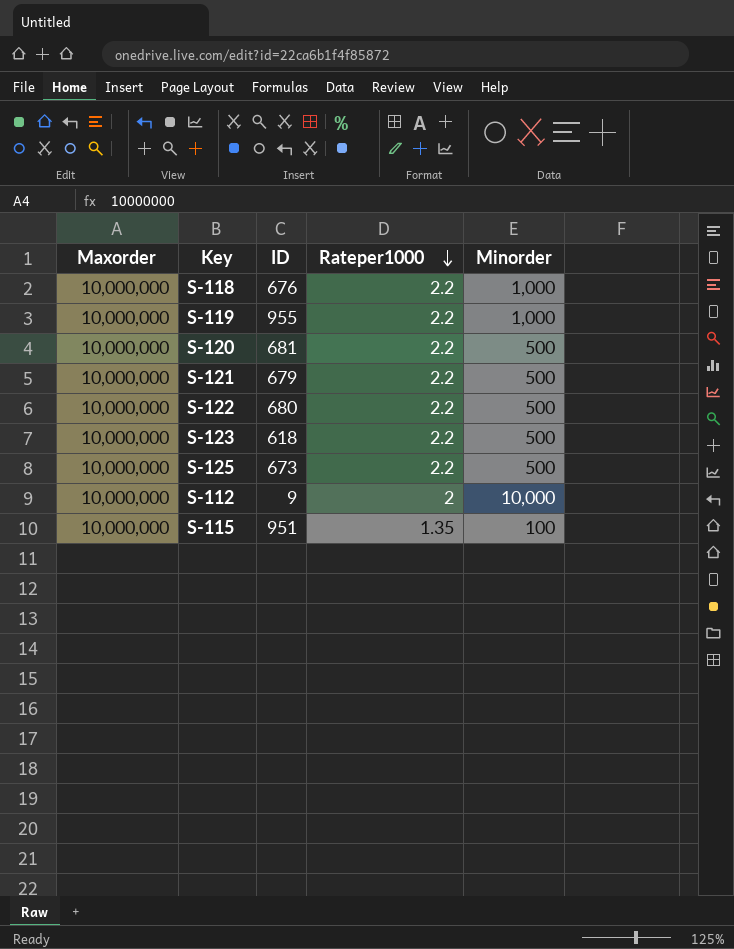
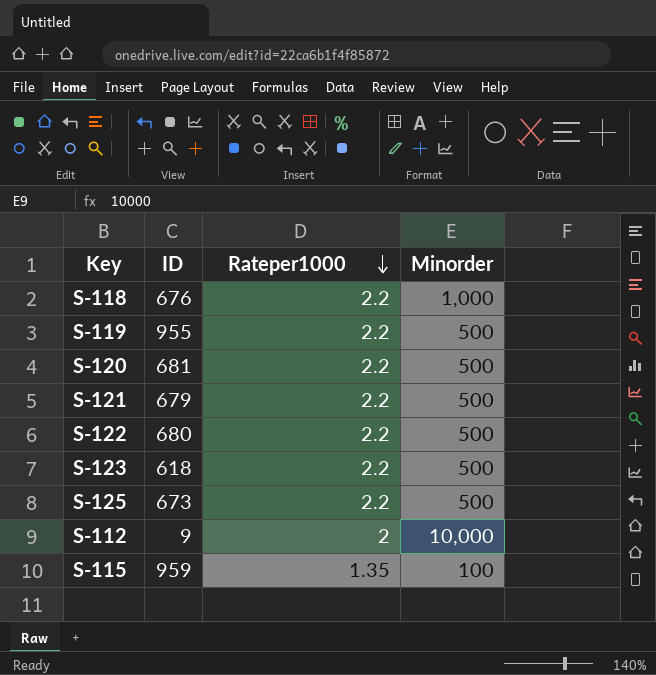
column Maxorder | position: 1 -> none
S-119 | Minorder: 1,000 -> 500
S-115 | ID: 951 -> 959

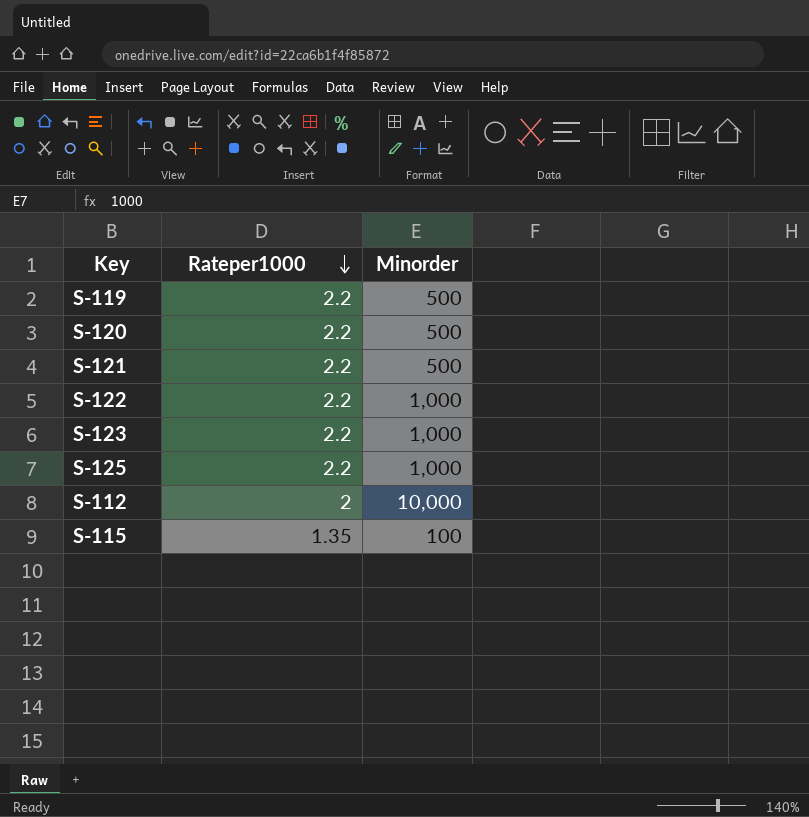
column ID | position: 2 -> none
row S-118: 676 | 2.2 | 1,000 -> none
S-122 | Minorder: 500 -> 1,000
S-123 | Minorder: 500 -> 1,000
S-125 | Minorder: 500 -> 1,000

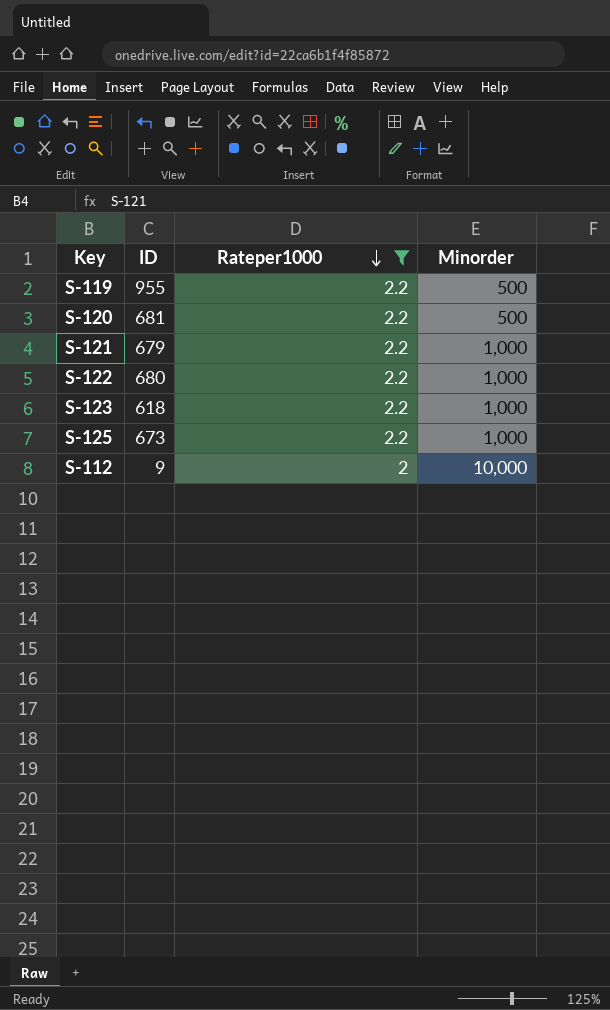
filter: none -> Rateper1000 != 1.35
column ID | position: none -> 2
S-121 | Minorder: 500 -> 1,000

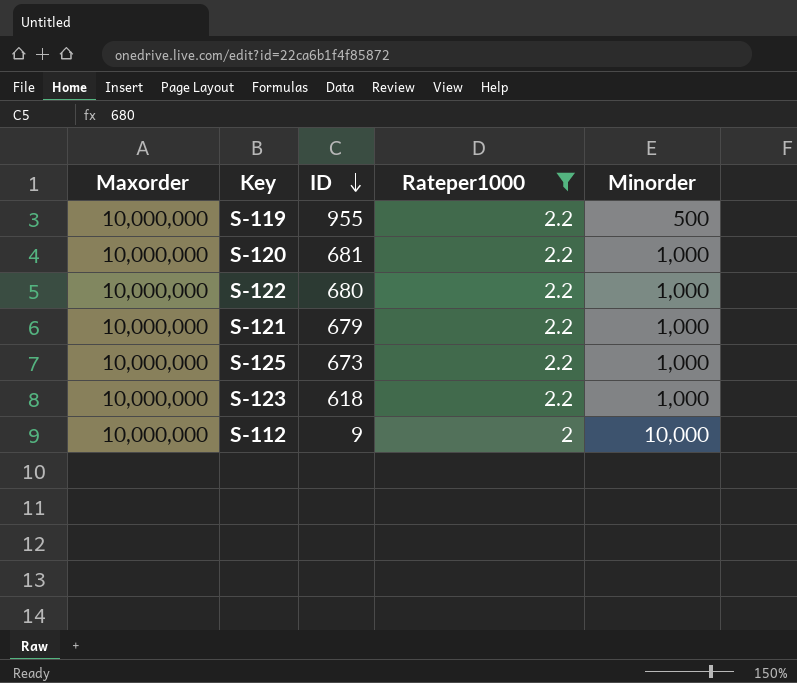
row order: Rateper1000 descending -> ID descending
column Maxorder | position: none -> 1
S-120 | Minorder: 500 -> 1,000

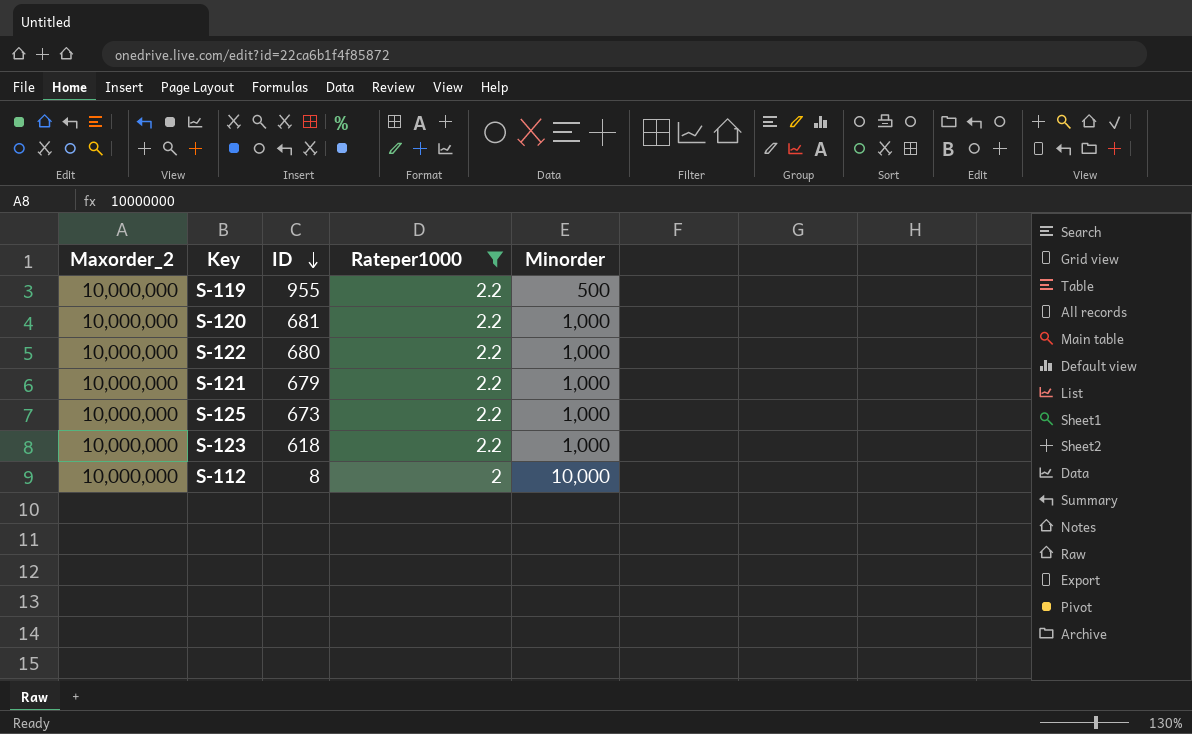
column name: Maxorder -> Maxorder_2
S-112 | ID: 9 -> 8

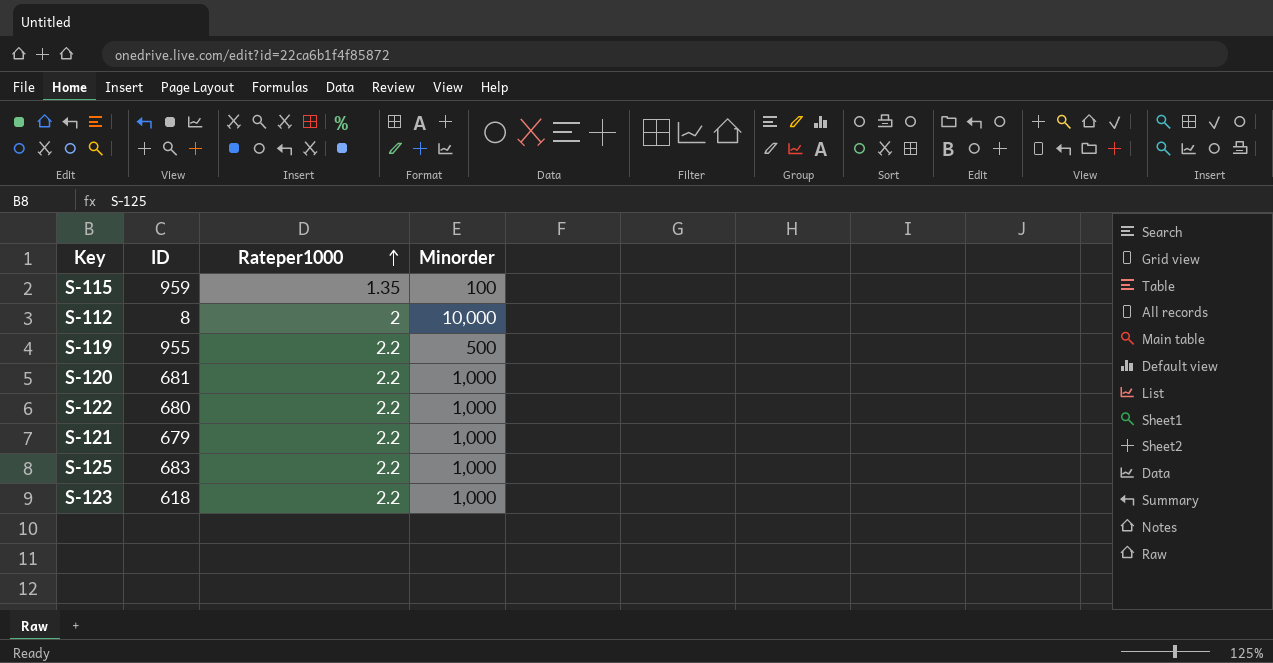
filter: Rateper1000 != 1.35 -> none
row order: ID descending -> Rateper1000 ascending
column Maxorder_2 | position: 1 -> none
S-125 | ID: 673 -> 683

